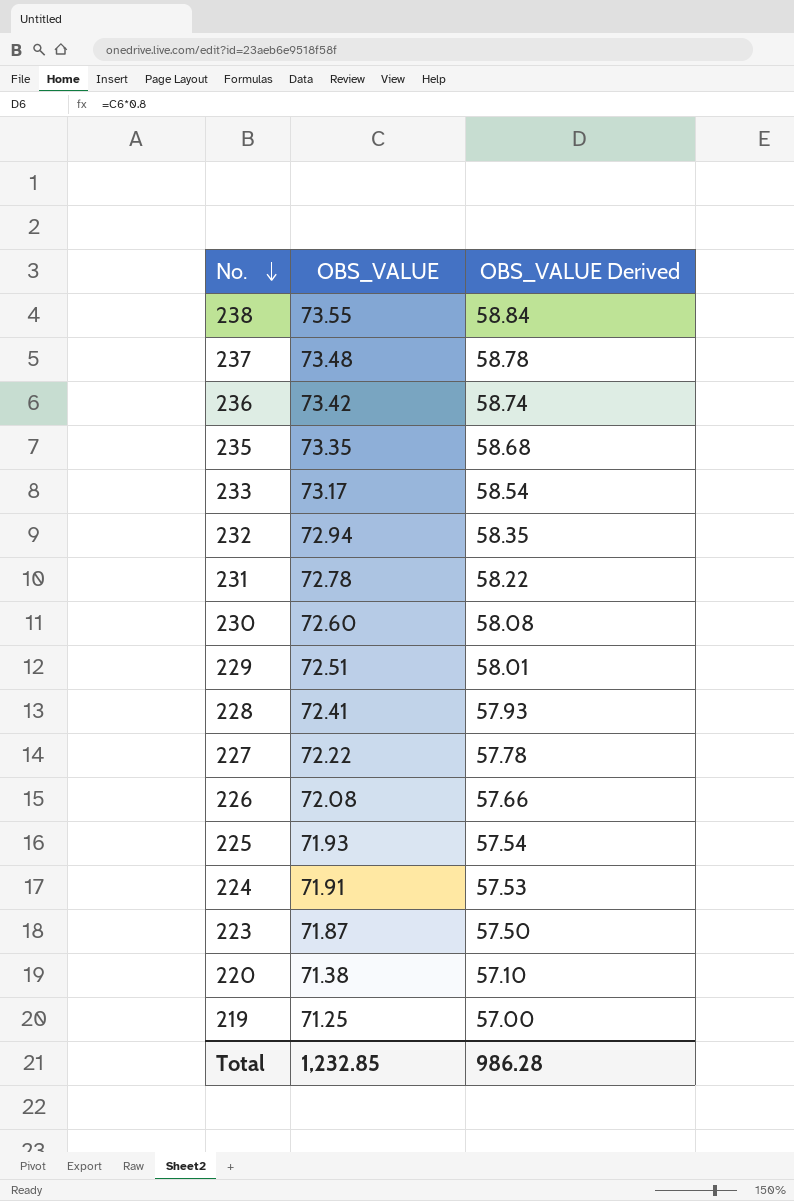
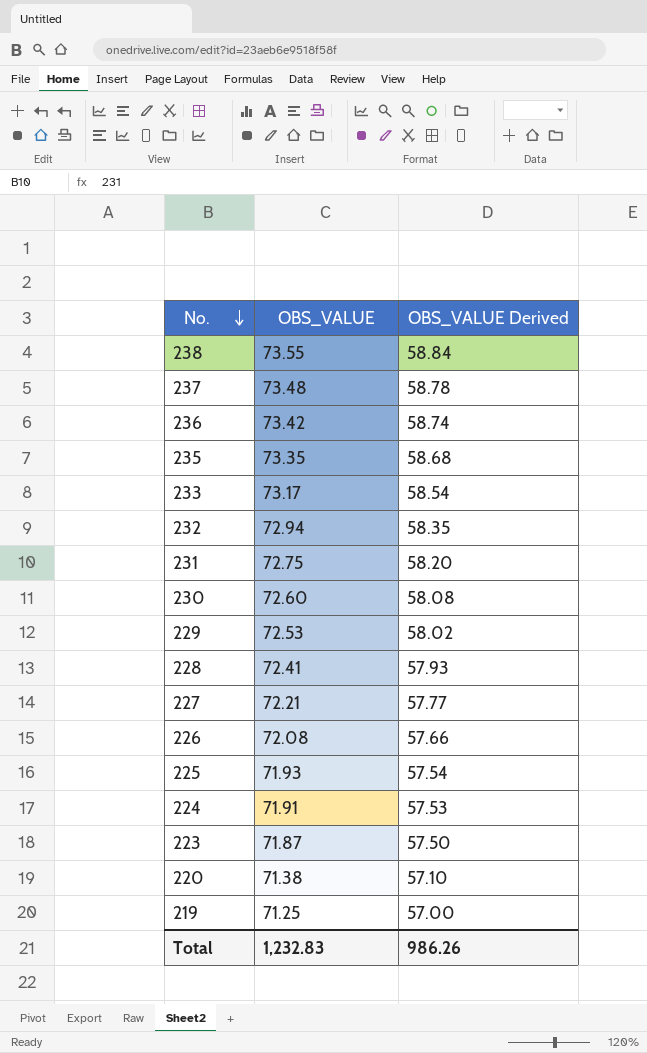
231 | OBS_VALUE: 72.78 -> 72.75
231 | OBS_VALUE Derived: 58.22 -> 58.20
229 | OBS_VALUE: 72.51 -> 72.53
229 | OBS_VALUE Derived: 58.01 -> 58.02
227 | OBS_VALUE: 72.22 -> 72.21
227 | OBS_VALUE Derived: 57.78 -> 57.77
Total | OBS_VALUE: 1,232.85 -> 1,232.83
Total | OBS_VALUE Derived: 986.28 -> 986.26

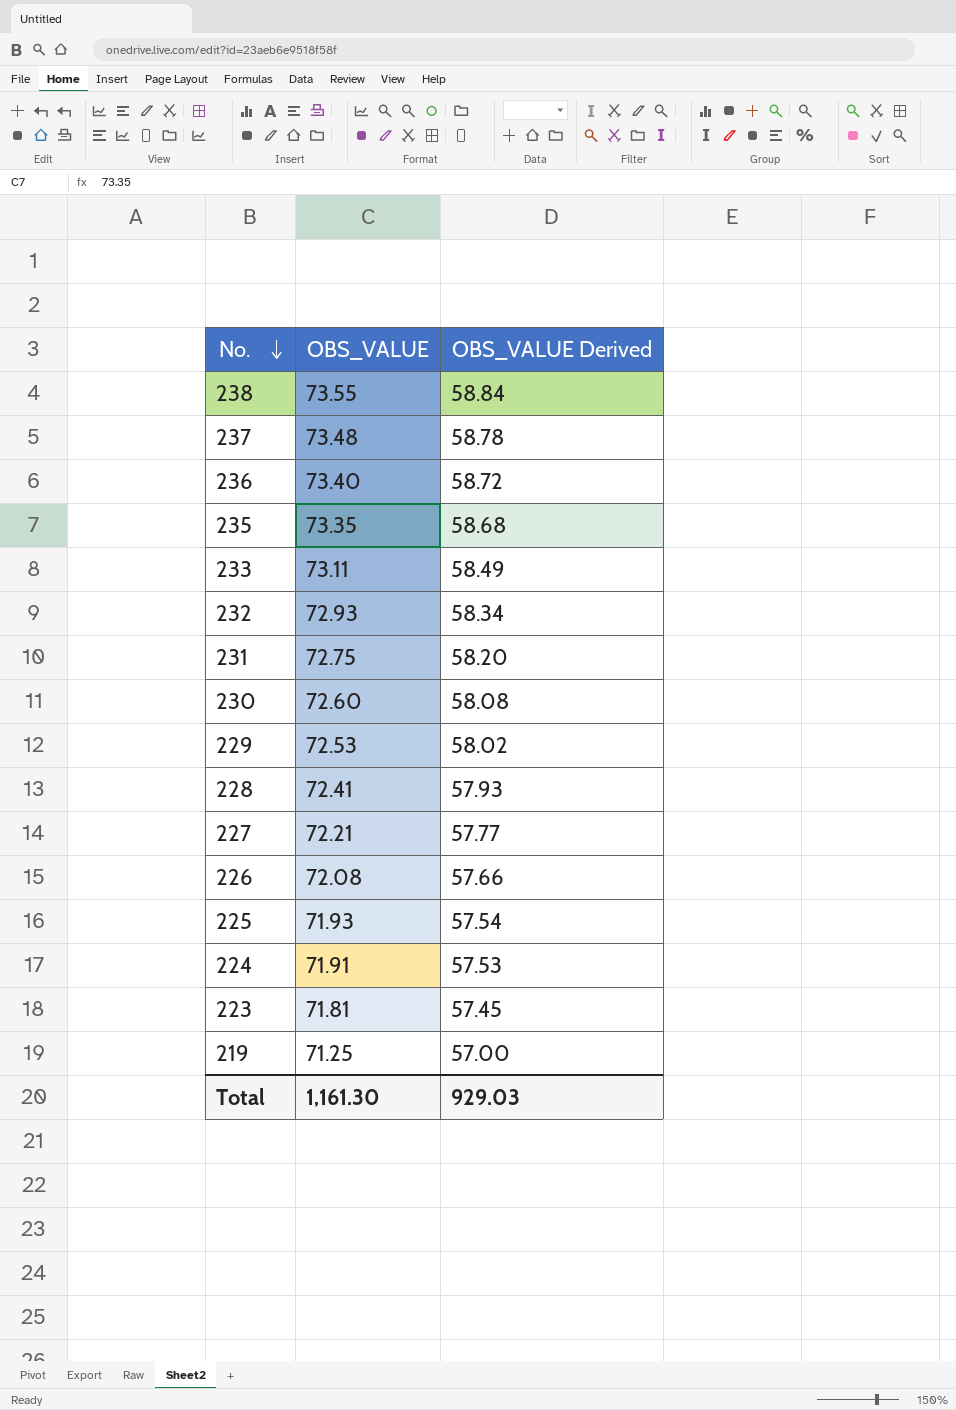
row 220: 71.38 | 57.10 -> none
236 | OBS_VALUE: 73.42 -> 73.40
236 | OBS_VALUE Derived: 58.74 -> 58.72
233 | OBS_VALUE: 73.17 -> 73.11
233 | OBS_VALUE Derived: 58.54 -> 58.49
232 | OBS_VALUE: 72.94 -> 72.93
232 | OBS_VALUE Derived: 58.35 -> 58.34
223 | OBS_VALUE: 71.87 -> 71.81
223 | OBS_VALUE Derived: 57.50 -> 57.45
Total | OBS_VALUE: 1,232.83 -> 1,161.30
Total | OBS_VALUE Derived: 986.26 -> 929.03

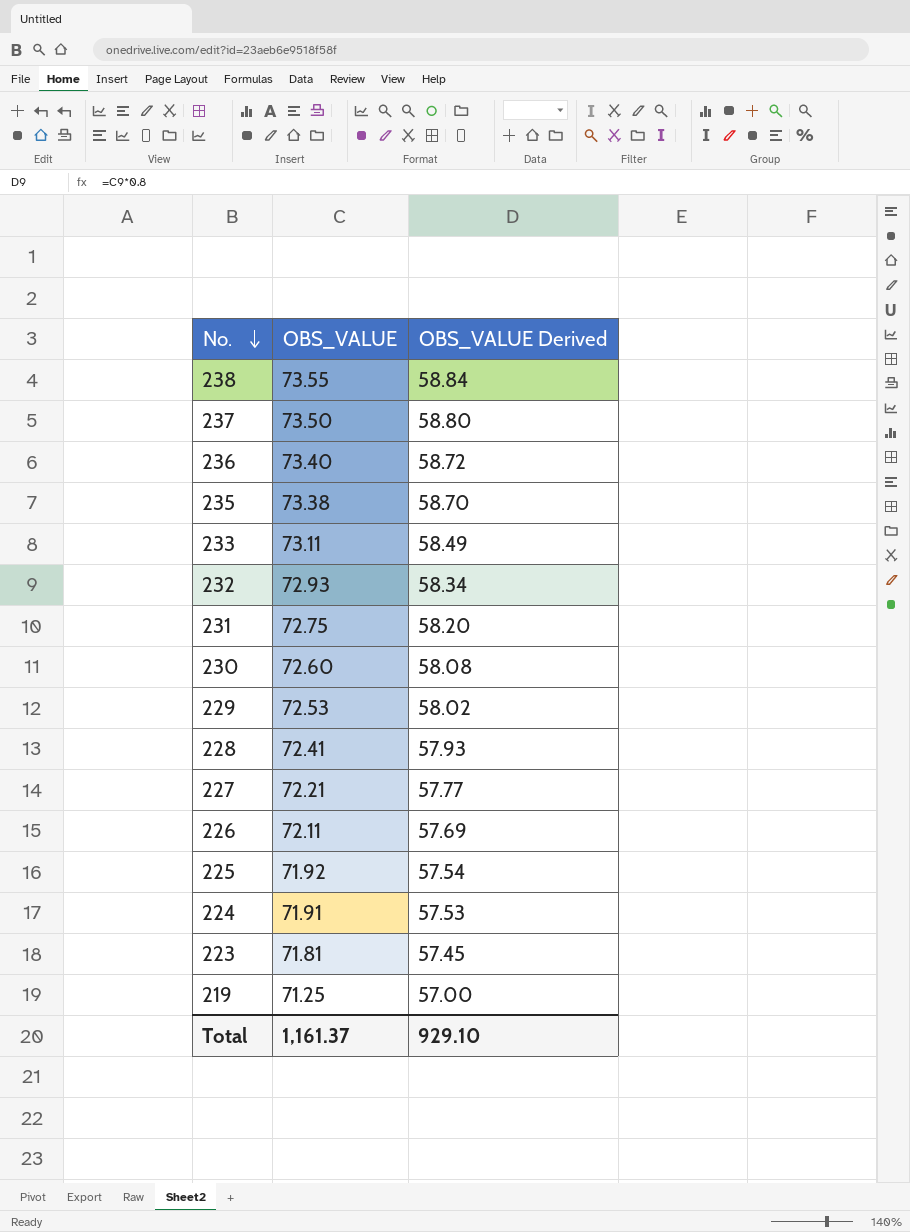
237 | OBS_VALUE: 73.48 -> 73.50
237 | OBS_VALUE Derived: 58.78 -> 58.80
235 | OBS_VALUE: 73.35 -> 73.38
235 | OBS_VALUE Derived: 58.68 -> 58.70
226 | OBS_VALUE: 72.08 -> 72.11
226 | OBS_VALUE Derived: 57.66 -> 57.69
225 | OBS_VALUE: 71.93 -> 71.92
Total | OBS_VALUE: 1,161.30 -> 1,161.37
Total | OBS_VALUE Derived: 929.03 -> 929.10

